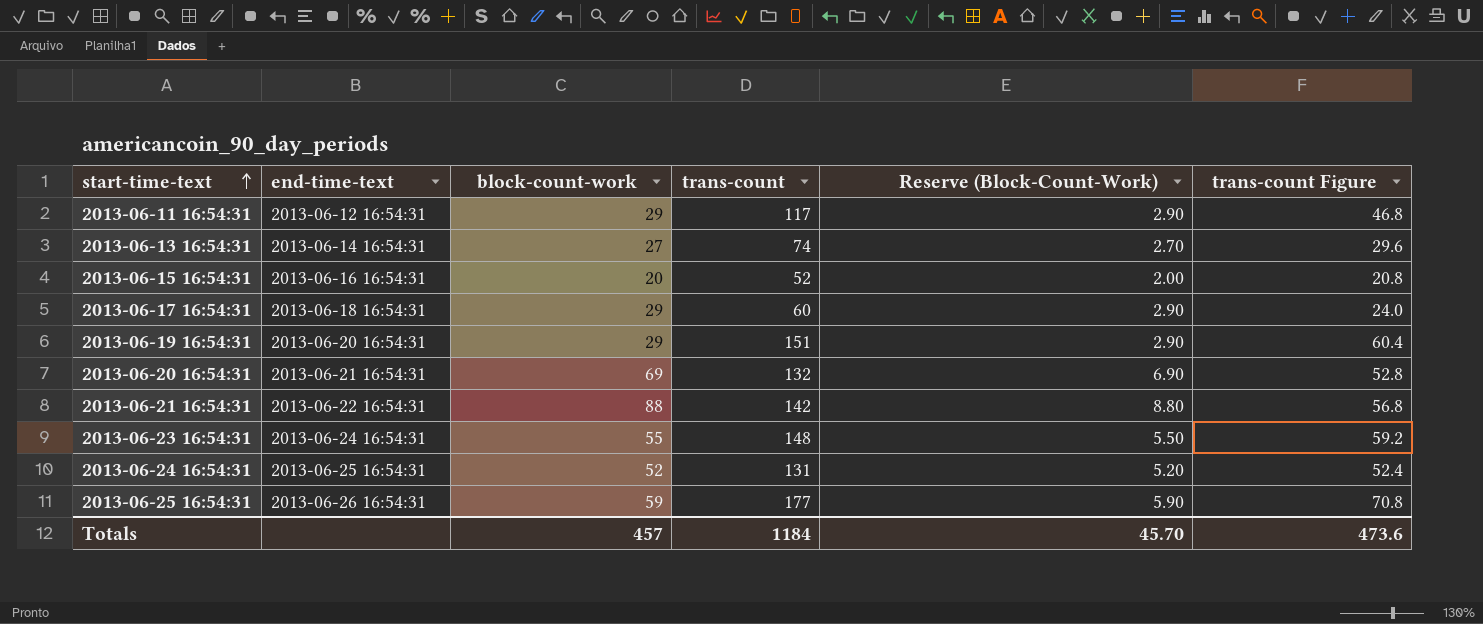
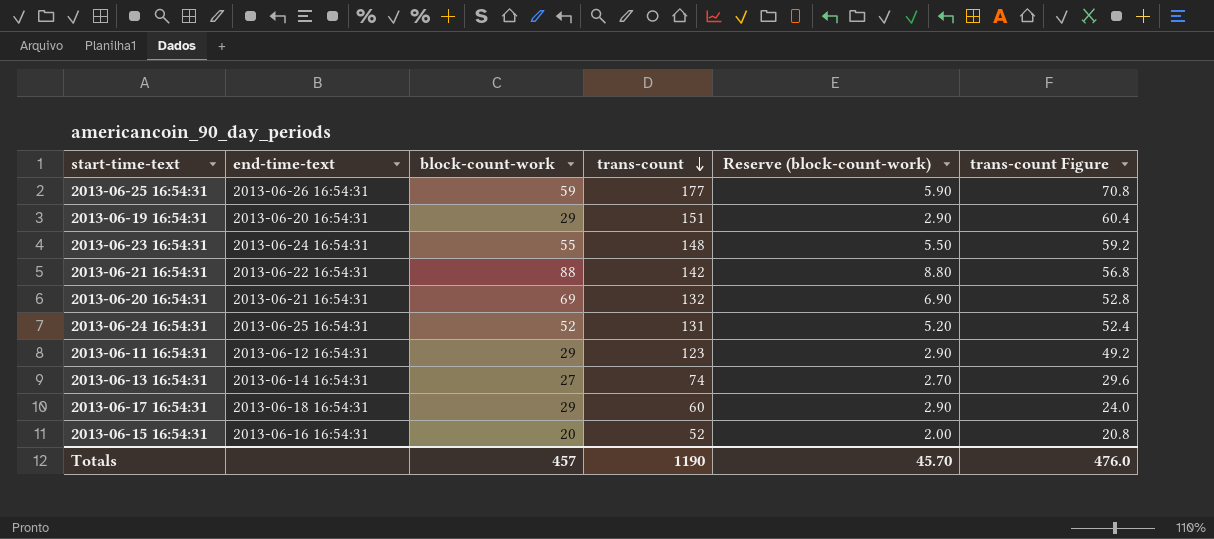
row order: start-time-text ascending -> trans-count descending
column name: Reserve (Block-Count-Work) -> Reserve (block-count-work)
2013-06-11 16:54:31 | trans-count: 117 -> 123
2013-06-11 16:54:31 | trans-count Figure: 46.8 -> 49.2
Totals | trans-count: 1184 -> 1190
Totals | trans-count Figure: 473.6 -> 476.0

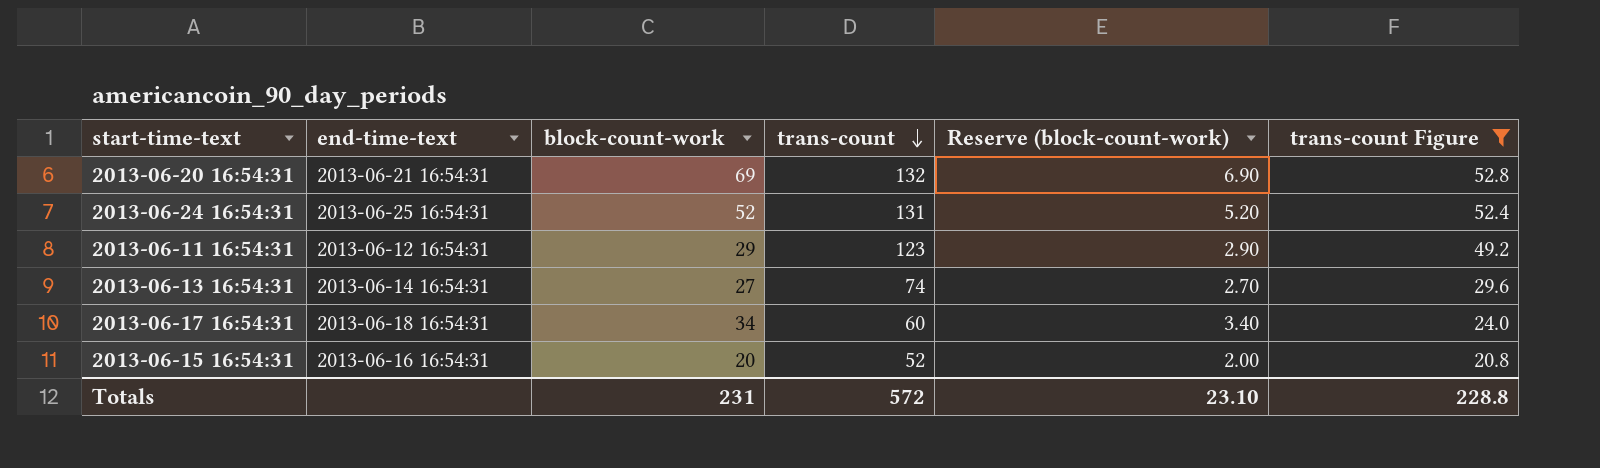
filter: none -> trans-count Figure <= 52.8
2013-06-17 16:54:31 | block-count-work: 29 -> 34
2013-06-17 16:54:31 | Reserve (block-count-work): 2.90 -> 3.40
Totals | block-count-work: 457 -> 231
Totals | trans-count: 1190 -> 572
Totals | Reserve (block-count-work): 45.70 -> 23.10
Totals | trans-count Figure: 476.0 -> 228.8

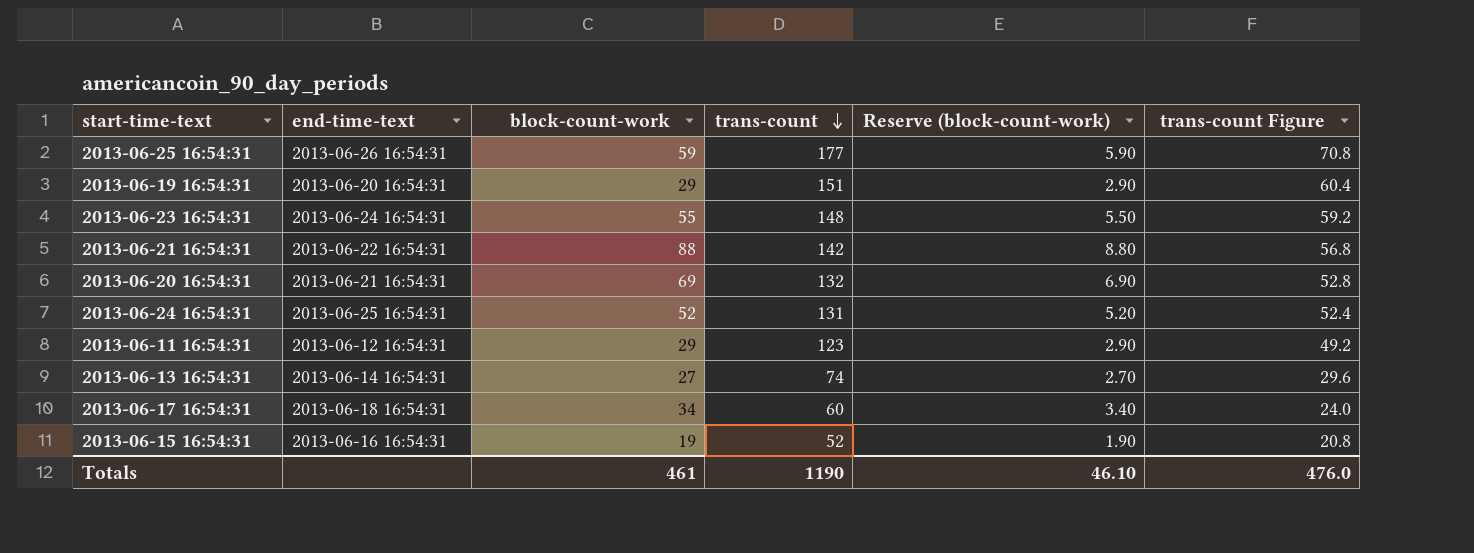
filter: trans-count Figure <= 52.8 -> none
2013-06-15 16:54:31 | block-count-work: 20 -> 19
2013-06-15 16:54:31 | Reserve (block-count-work): 2.00 -> 1.90
Totals | block-count-work: 231 -> 461
Totals | trans-count: 572 -> 1190
Totals | Reserve (block-count-work): 23.10 -> 46.10
Totals | trans-count Figure: 228.8 -> 476.0

